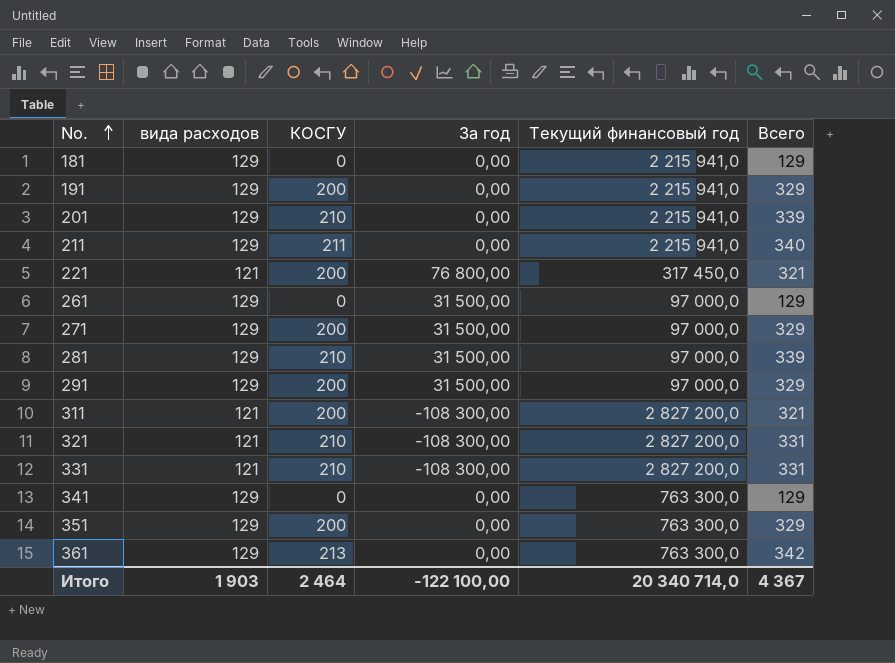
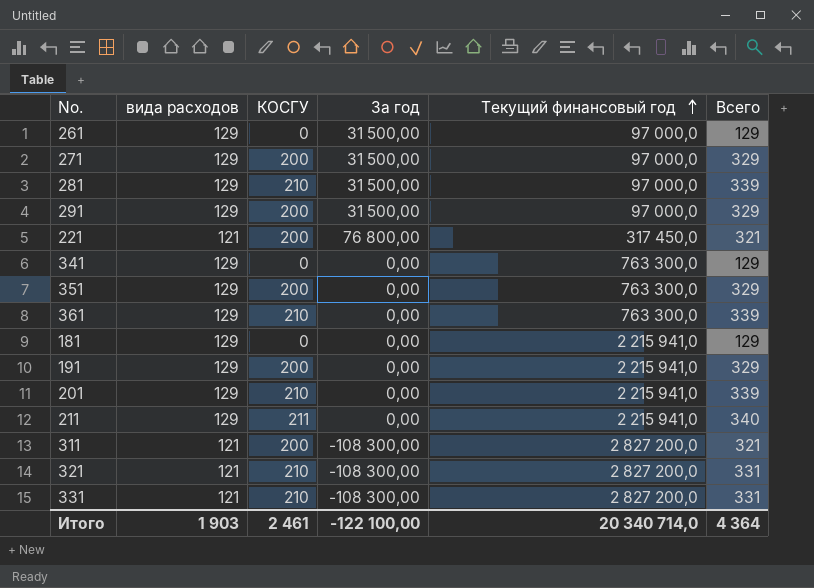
row order: No. ascending -> Текущий финансовый год ascending
361 | КОСГУ: 213 -> 210
361 | Всего: 342 -> 339
Итого | КОСГУ: 2 464 -> 2 461
Итого | Всего: 4 367 -> 4 364

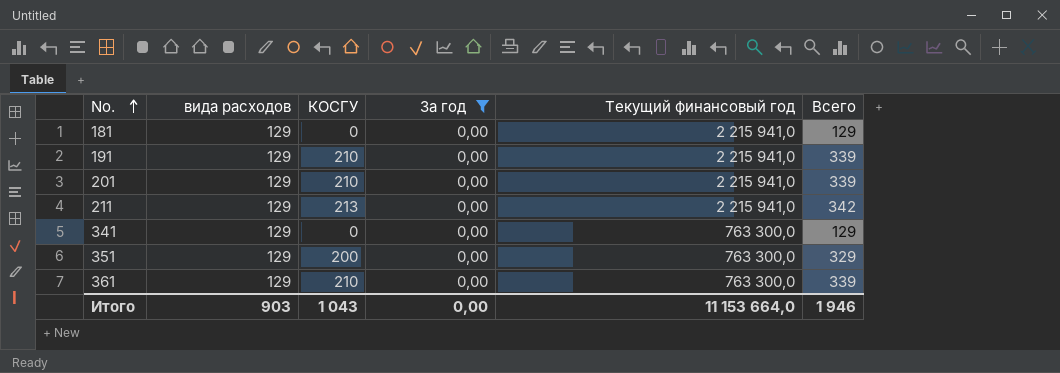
filter: none -> За год = 0,00
row order: Текущий финансовый год ascending -> No. ascending
191 | КОСГУ: 200 -> 210
191 | Всего: 329 -> 339
211 | КОСГУ: 211 -> 213
211 | Всего: 340 -> 342
Итого | вида расходов: 1 903 -> 903
Итого | КОСГУ: 2 461 -> 1 043
Итого | За год: -122 100,00 -> 0,00
Итого | Текущий финансовый год: 20 340 714,0 -> 11 153 664,0
Итого | Всего: 4 364 -> 1 946

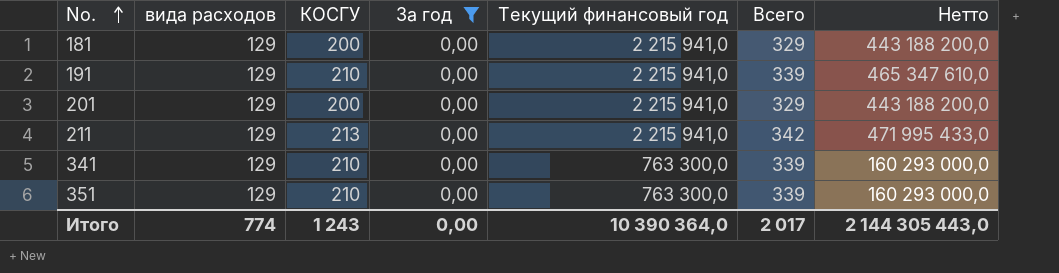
column Нетто | formula: none -> [КОСГУ] * [Текущий финансовый год]
row 361: 129 | 210 | 0,00 | 763 300,0 | 339 -> none
181 | КОСГУ: 0 -> 200
181 | Всего: 129 -> 329
201 | КОСГУ: 210 -> 200
201 | Всего: 339 -> 329
341 | КОСГУ: 0 -> 210
341 | Всего: 129 -> 339
351 | КОСГУ: 200 -> 210
351 | Всего: 329 -> 339
Итого | вида расходов: 903 -> 774
Итого | КОСГУ: 1 043 -> 1 243
Итого | Текущий финансовый год: 11 153 664,0 -> 10 390 364,0
Итого | Всего: 1 946 -> 2 017

